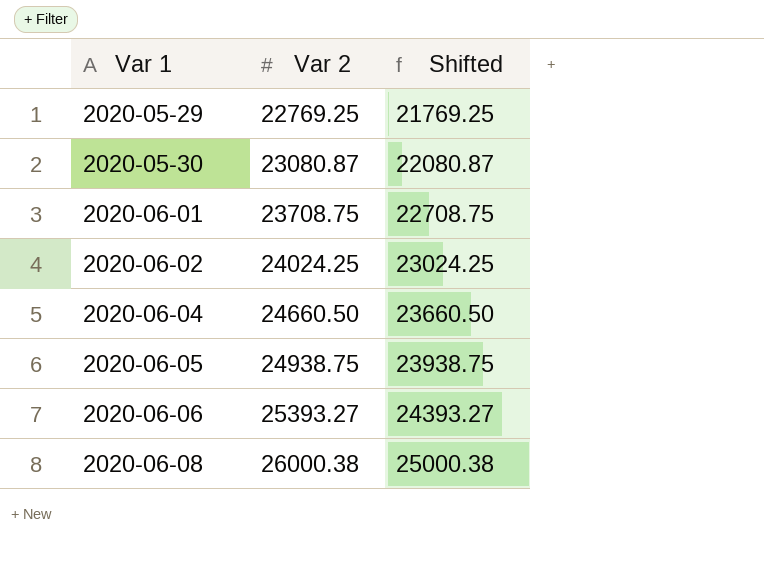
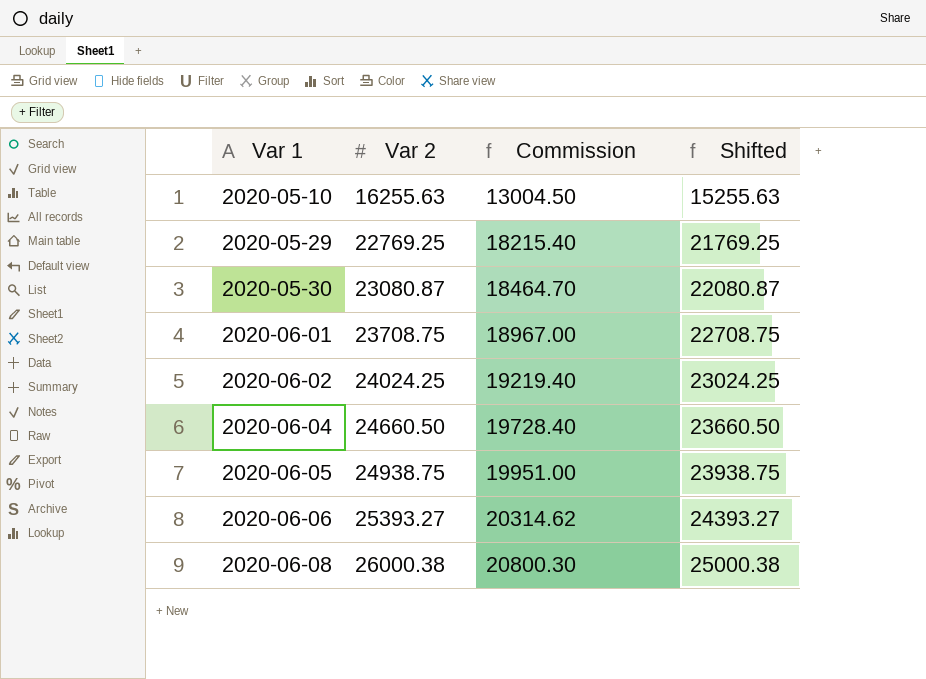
column Commission | formula: none -> [Var 2] * 0.8
row 2020-05-10: none -> 16255.63 | 13004.50 | 15255.63

